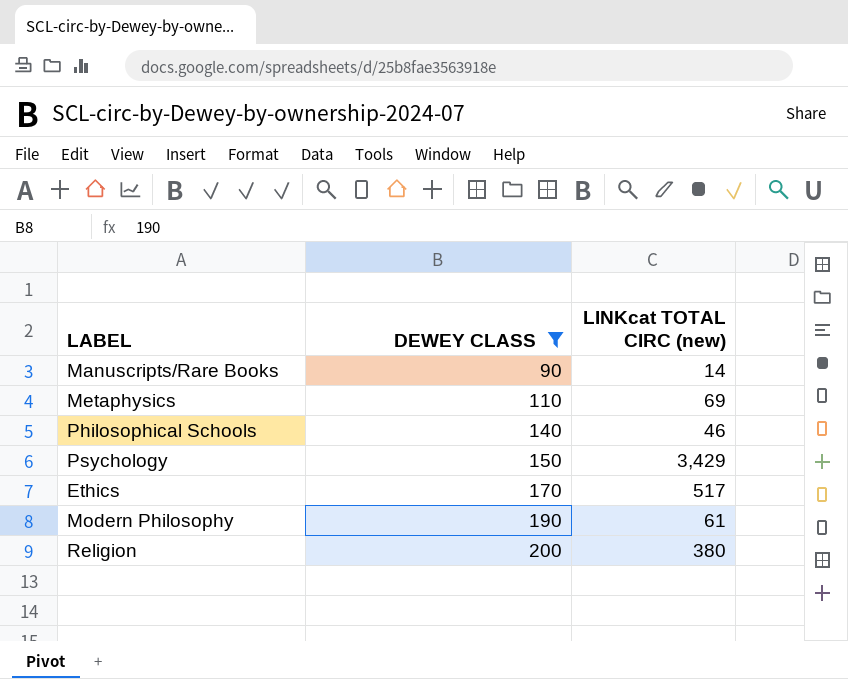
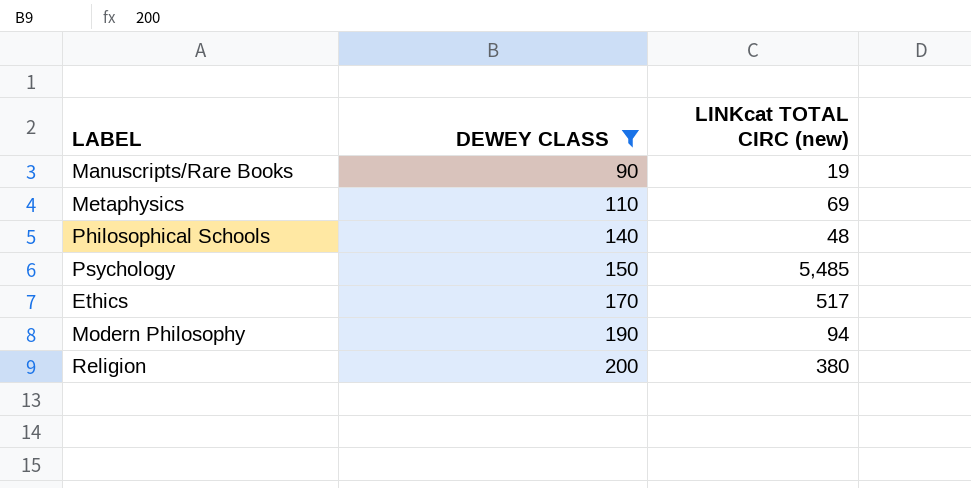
Manuscripts/Rare Books | LINKcat TOTAL CIRC (new): 14 -> 19
Philosophical Schools | LINKcat TOTAL CIRC (new): 46 -> 48
Psychology | LINKcat TOTAL CIRC (new): 3,429 -> 5,485
Modern Philosophy | LINKcat TOTAL CIRC (new): 61 -> 94

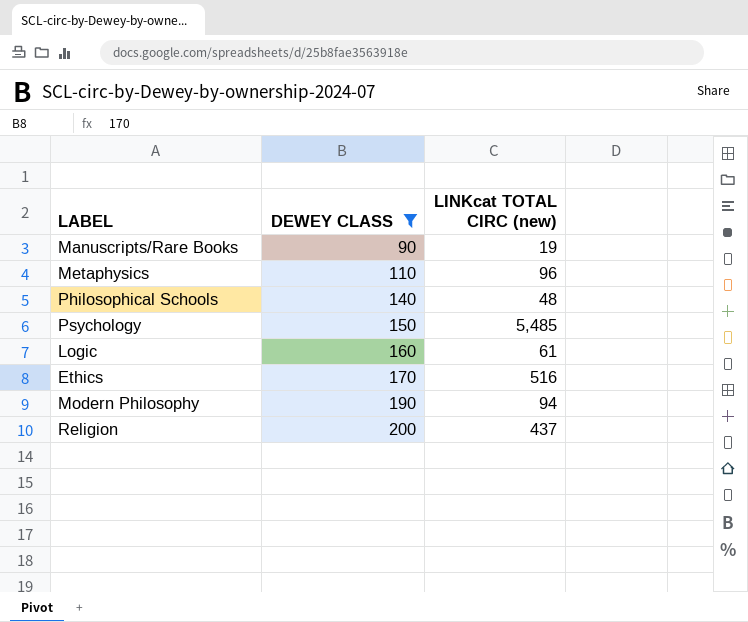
Metaphysics | LINKcat TOTAL CIRC (new): 69 -> 96
row Logic: none -> 160 | 61
Ethics | LINKcat TOTAL CIRC (new): 517 -> 516
Religion | LINKcat TOTAL CIRC (new): 380 -> 437

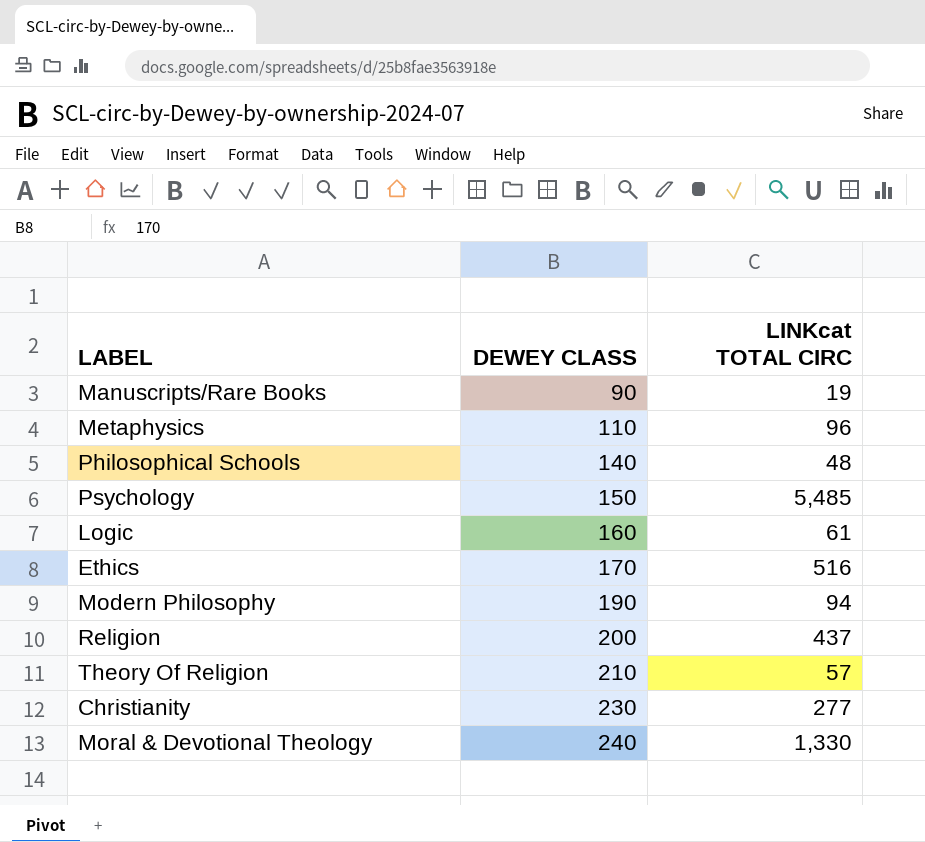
filter: DEWEY CLASS <= 200 -> none
column name: LINKcat TOTAL CIRC (new) -> LINKcat TOTAL CIRC

